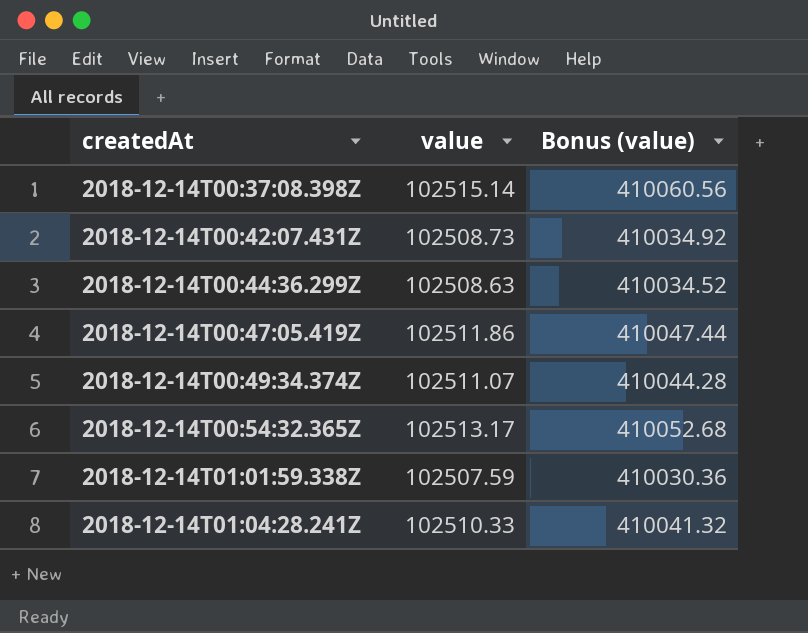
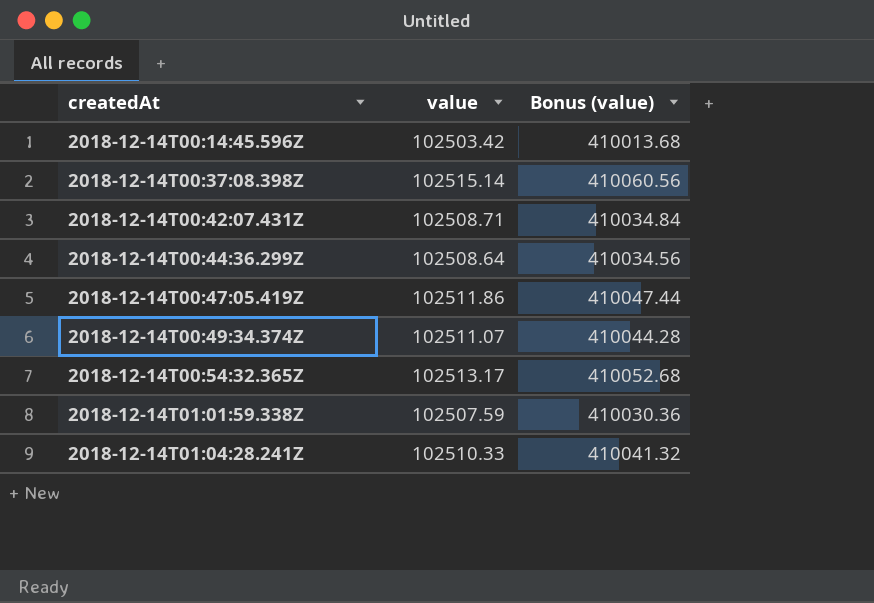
row 2018-12-14T00:14:45.596Z: none -> 102503.42 | 410013.68
2018-12-14T00:42:07.431Z | value: 102508.73 -> 102508.71
2018-12-14T00:42:07.431Z | Bonus (value): 410034.92 -> 410034.84
2018-12-14T00:44:36.299Z | value: 102508.63 -> 102508.64
2018-12-14T00:44:36.299Z | Bonus (value): 410034.52 -> 410034.56

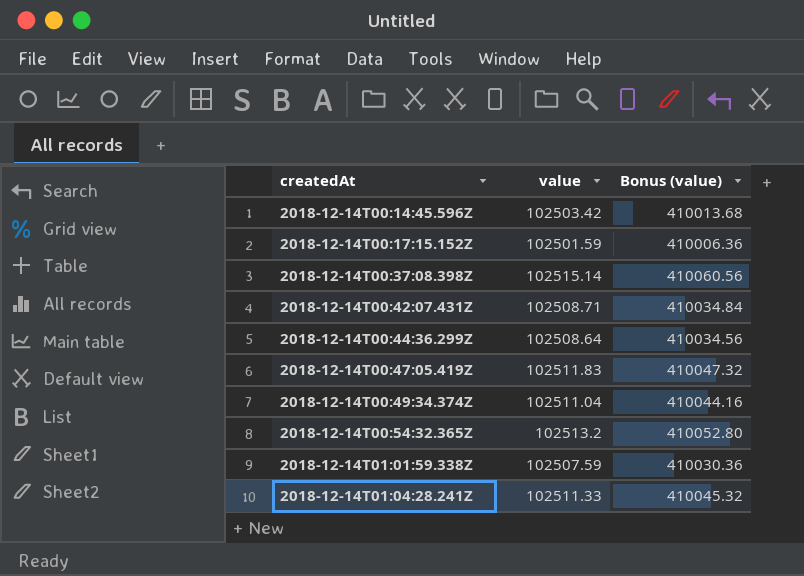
row 2018-12-14T00:17:15.152Z: none -> 102501.59 | 410006.36
2018-12-14T00:47:05.419Z | value: 102511.86 -> 102511.83
2018-12-14T00:47:05.419Z | Bonus (value): 410047.44 -> 410047.32
2018-12-14T00:49:34.374Z | value: 102511.07 -> 102511.04
2018-12-14T00:49:34.374Z | Bonus (value): 410044.28 -> 410044.16
2018-12-14T00:54:32.365Z | value: 102513.17 -> 102513.2
2018-12-14T00:54:32.365Z | Bonus (value): 410052.68 -> 410052.80
2018-12-14T01:04:28.241Z | value: 102510.33 -> 102511.33
2018-12-14T01:04:28.241Z | Bonus (value): 410041.32 -> 410045.32

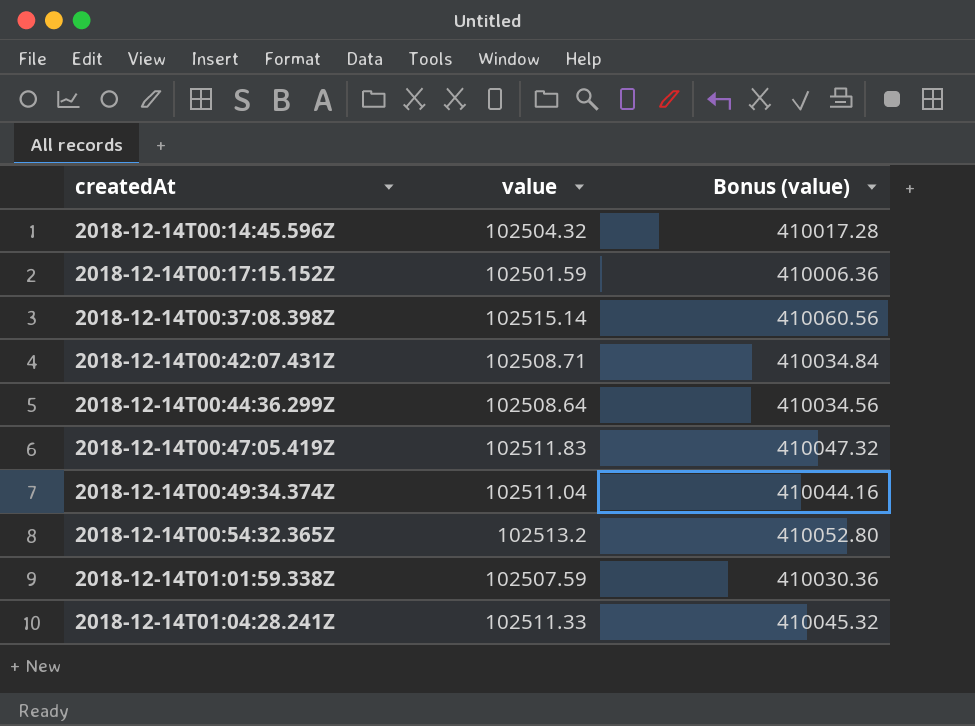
2018-12-14T00:14:45.596Z | value: 102503.42 -> 102504.32
2018-12-14T00:14:45.596Z | Bonus (value): 410013.68 -> 410017.28

